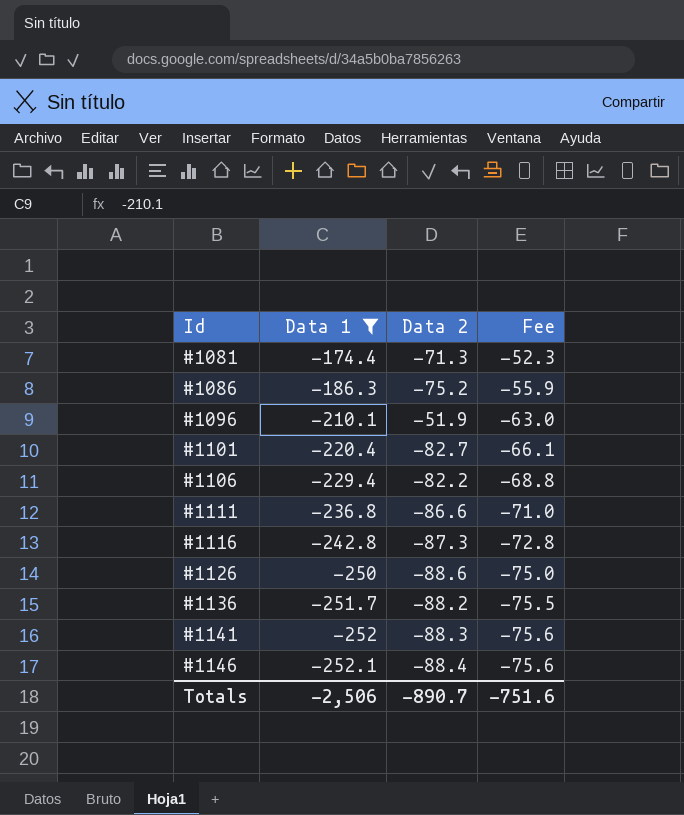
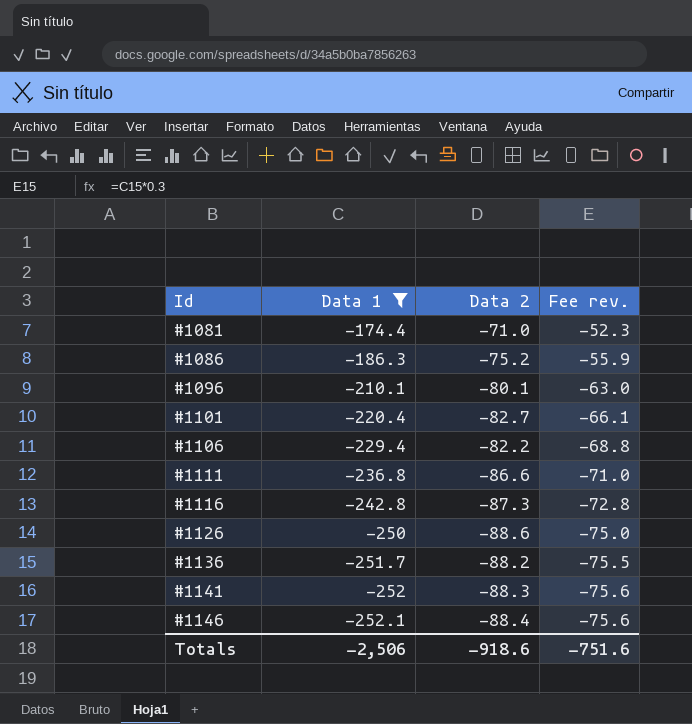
column name: Fee -> Fee rev.
#1081 | Data 2: -71.3 -> -71.0
#1096 | Data 2: -51.9 -> -80.1
Totals | Data 2: -890.7 -> -918.6

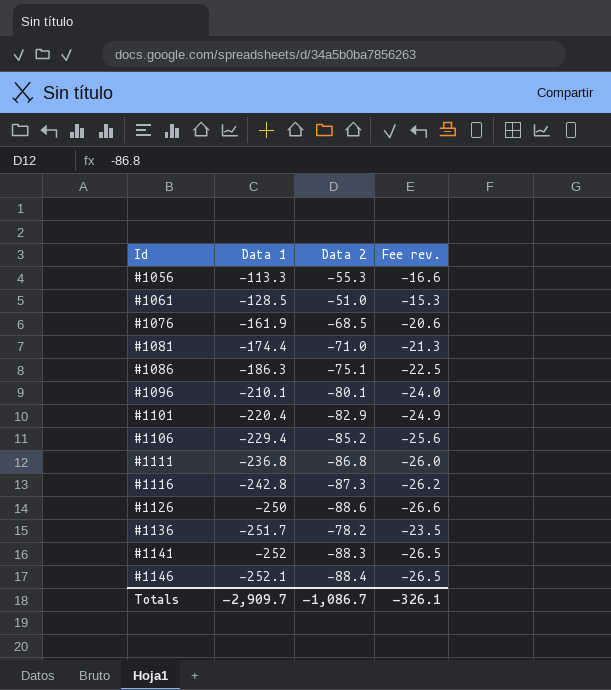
filter: Data 1 <= -174.4 -> none
column Fee rev. | formula: [Data 1] * 0.3 -> [Data 2] * 0.3
#1086 | Data 2: -75.2 -> -75.1
#1101 | Data 2: -82.7 -> -82.9
#1106 | Data 2: -82.2 -> -85.2
#1111 | Data 2: -86.6 -> -86.8
#1136 | Data 2: -88.2 -> -78.2
Totals | Data 1: -2,506 -> -2,909.7
Totals | Data 2: -918.6 -> -1,086.7
Totals | Fee rev.: -751.6 -> -326.1

